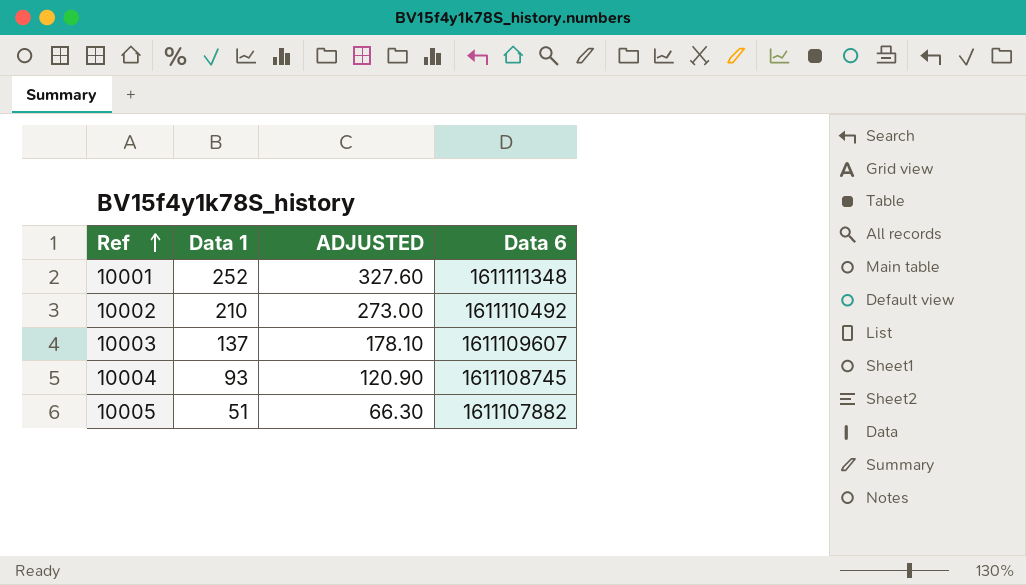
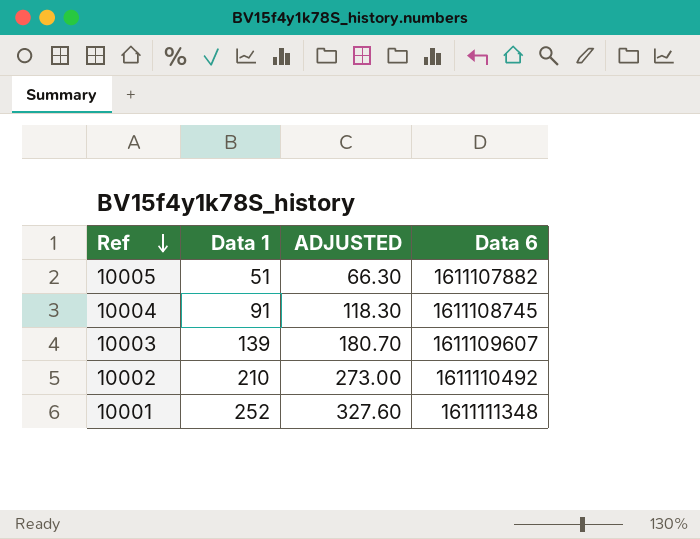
row order: Ref ascending -> Ref descending
10004 | Data 1: 93 -> 91
10004 | ADJUSTED: 120.90 -> 118.30
10003 | Data 1: 137 -> 139
10003 | ADJUSTED: 178.10 -> 180.70

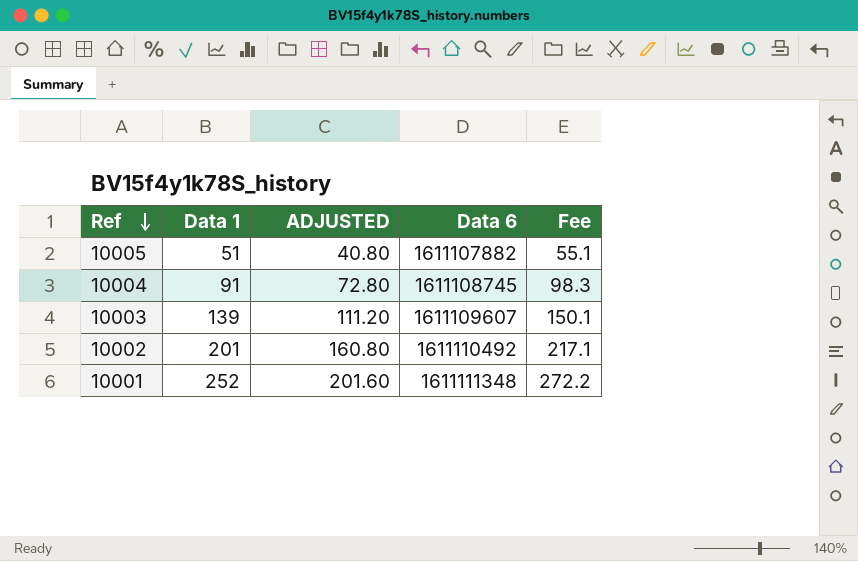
column ADJUSTED | formula: [Data 1] * 1.3 -> [Data 1] * 0.8
column Fee | formula: none -> [Data 1] * 1.08
10002 | Data 1: 210 -> 201

